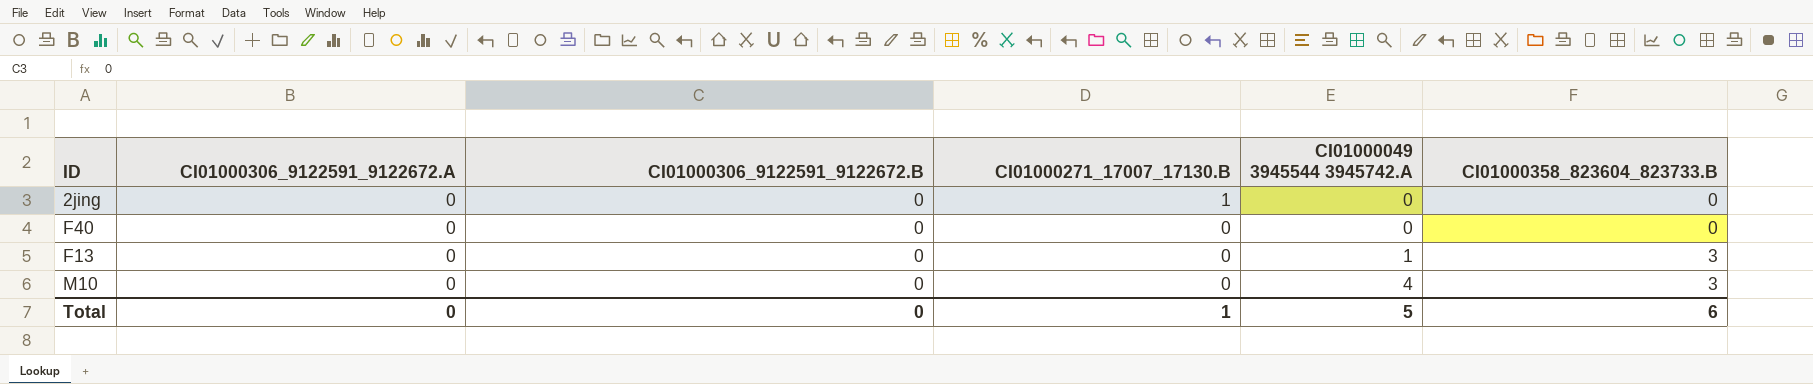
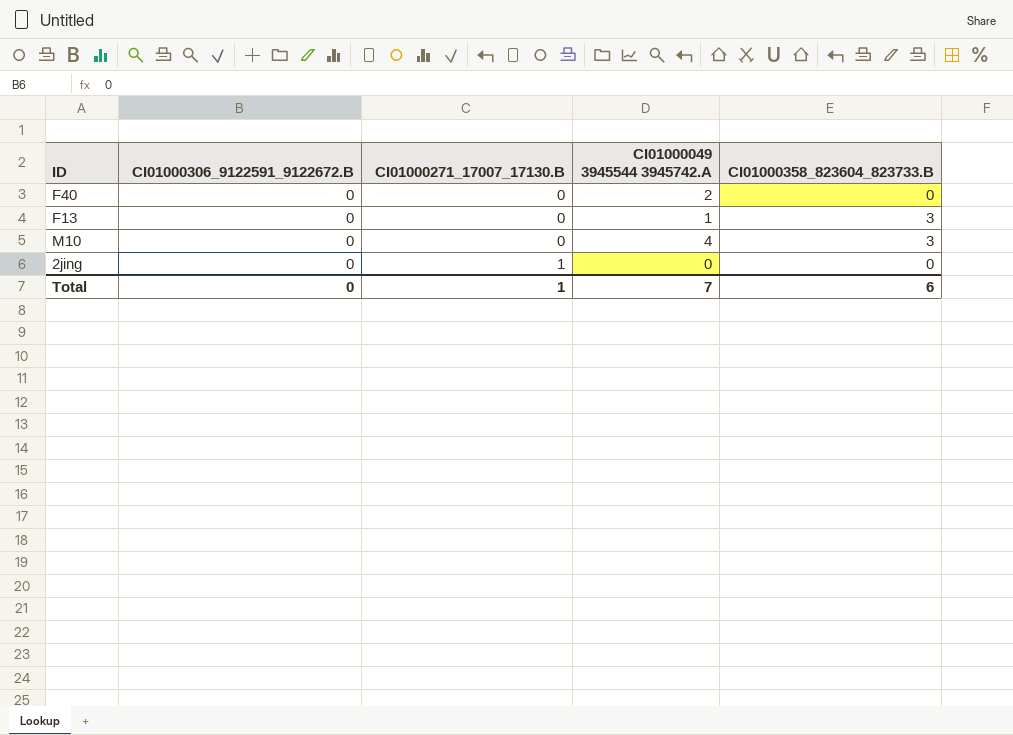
row order: CI01000271_17007_17130.B descending -> CI01000271_17007_17130.B ascending
column CI01000306_9122591_9122672.A | position: 2 -> none
F40 | CI01000049 3945544 3945742.A: 0 -> 2
Total | CI01000049 3945544 3945742.A: 5 -> 7

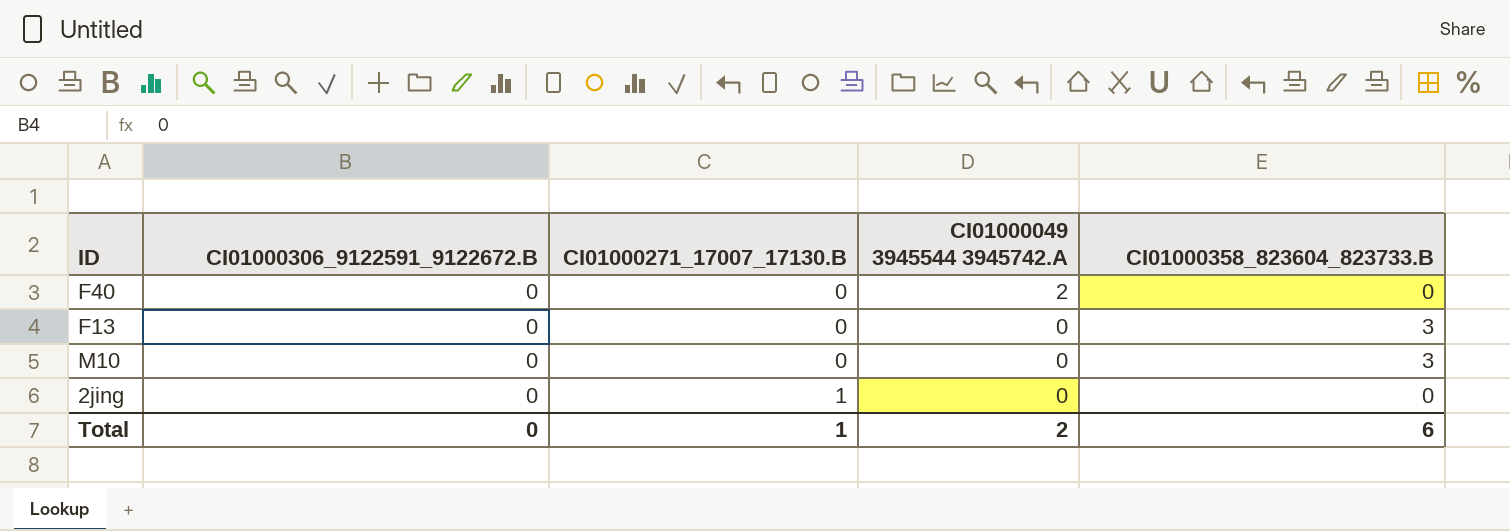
F13 | CI01000049 3945544 3945742.A: 1 -> 0
M10 | CI01000049 3945544 3945742.A: 4 -> 0
Total | CI01000049 3945544 3945742.A: 7 -> 2

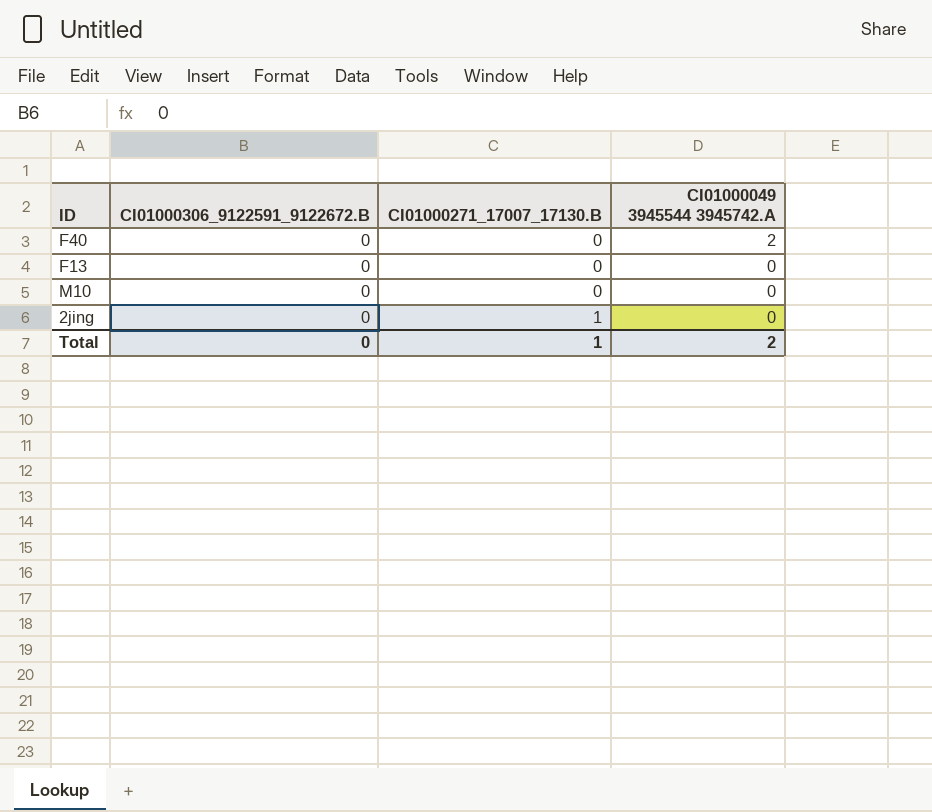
column CI01000358_823604_823733.B | position: 5 -> none

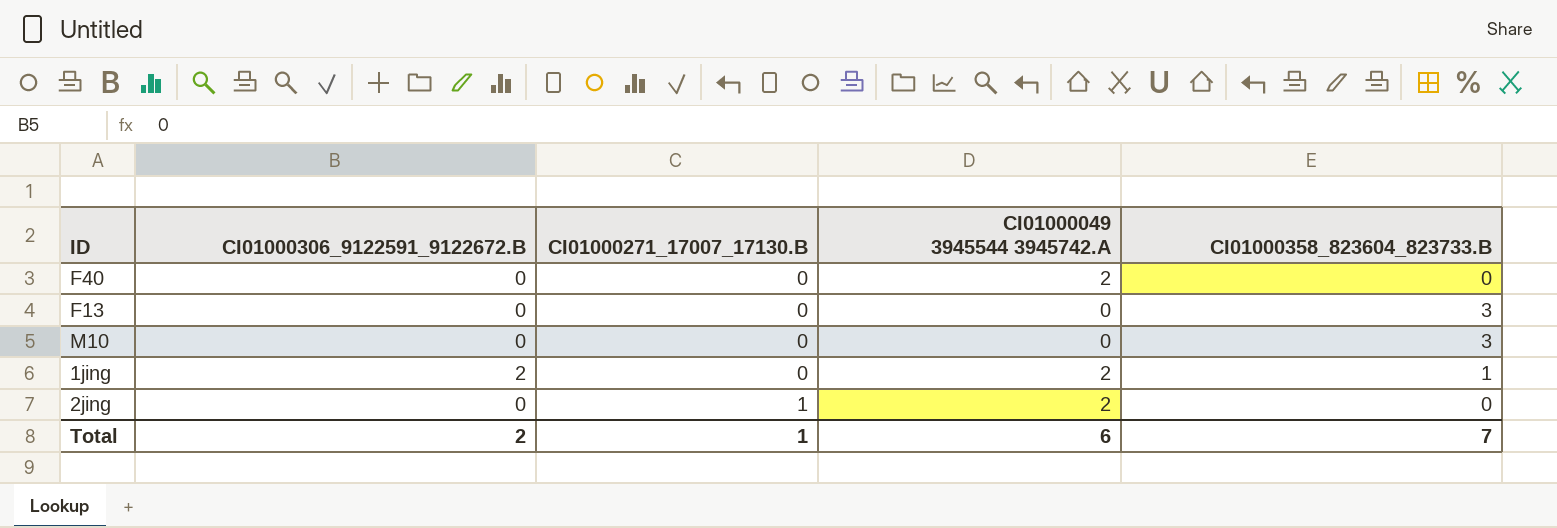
column CI01000358_823604_823733.B | position: none -> 5
row 1jing: none -> 2 | 0 | 2 | 1
2jing | CI01000049 3945544 3945742.A: 0 -> 2
Total | CI01000306_9122591_9122672.B: 0 -> 2
Total | CI01000049 3945544 3945742.A: 2 -> 6

